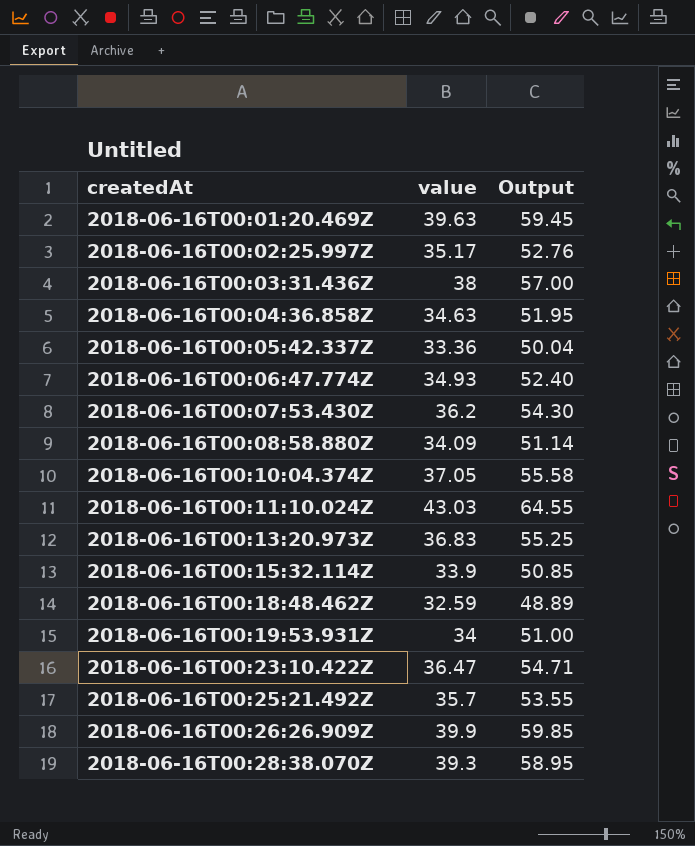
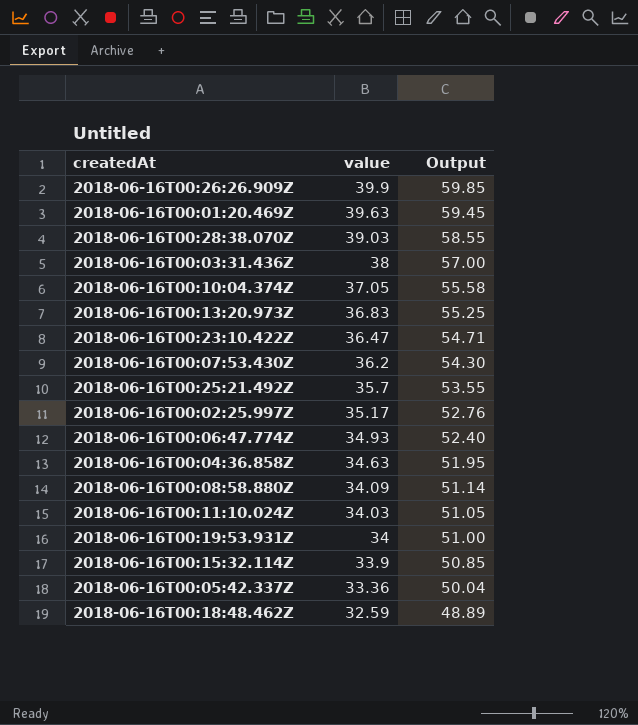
row order: createdAt ascending -> value descending
2018-06-16T00:28:38.070Z | value: 39.3 -> 39.03
2018-06-16T00:28:38.070Z | Output: 58.95 -> 58.55
2018-06-16T00:11:10.024Z | value: 43.03 -> 34.03
2018-06-16T00:11:10.024Z | Output: 64.55 -> 51.05

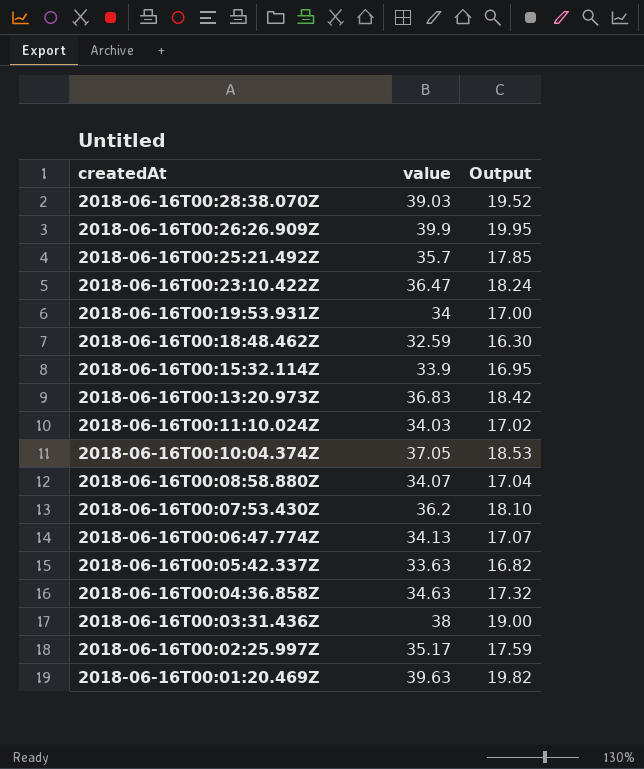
row order: value descending -> createdAt descending
column Output | formula: [value] * 1.5 -> [value] * 0.5
2018-06-16T00:08:58.880Z | value: 34.09 -> 34.07
2018-06-16T00:06:47.774Z | value: 34.93 -> 34.13
2018-06-16T00:05:42.337Z | value: 33.36 -> 33.63

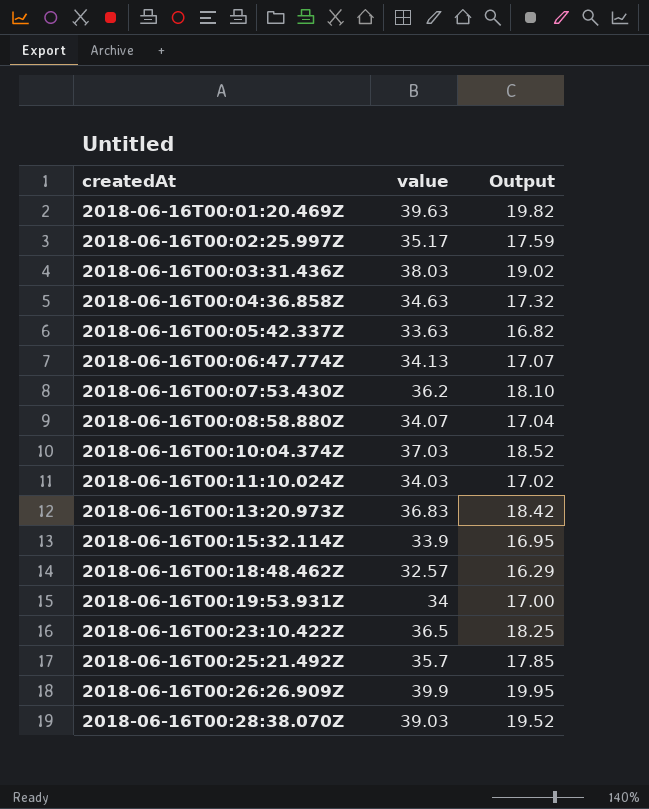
row order: createdAt descending -> createdAt ascending
2018-06-16T00:03:31.436Z | value: 38 -> 38.03
2018-06-16T00:03:31.436Z | Output: 19.00 -> 19.02
2018-06-16T00:10:04.374Z | value: 37.05 -> 37.03
2018-06-16T00:10:04.374Z | Output: 18.53 -> 18.52
2018-06-16T00:18:48.462Z | value: 32.59 -> 32.57
2018-06-16T00:18:48.462Z | Output: 16.30 -> 16.29
2018-06-16T00:23:10.422Z | value: 36.47 -> 36.5
2018-06-16T00:23:10.422Z | Output: 18.24 -> 18.25

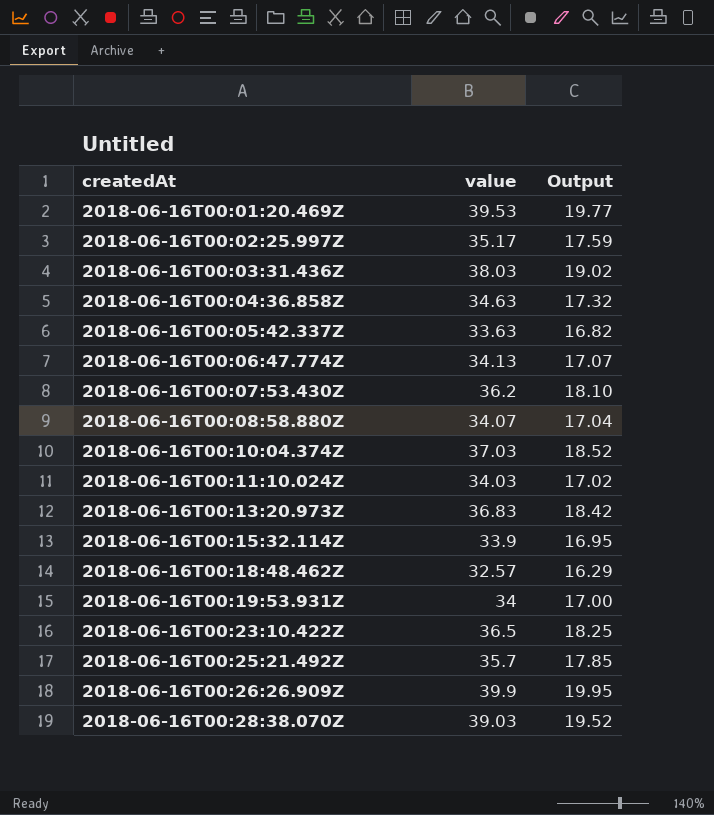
2018-06-16T00:01:20.469Z | value: 39.63 -> 39.53
2018-06-16T00:01:20.469Z | Output: 19.82 -> 19.77

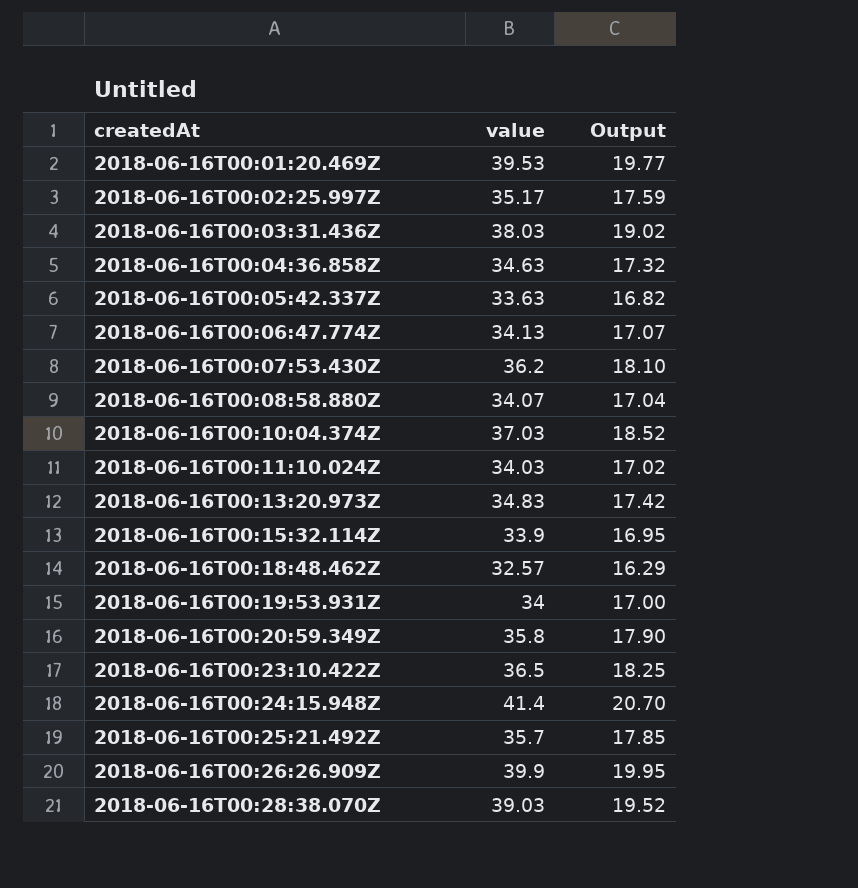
2018-06-16T00:13:20.973Z | value: 36.83 -> 34.83
2018-06-16T00:13:20.973Z | Output: 18.42 -> 17.42
row 2018-06-16T00:20:59.349Z: none -> 35.8 | 17.90
row 2018-06-16T00:24:15.948Z: none -> 41.4 | 20.70

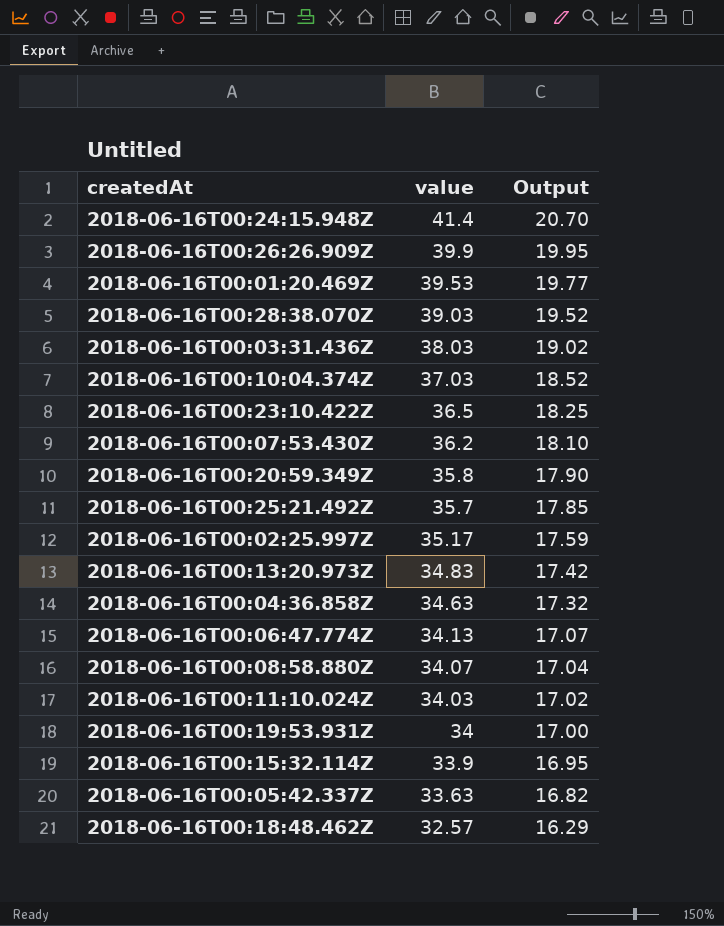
row order: createdAt ascending -> value descending

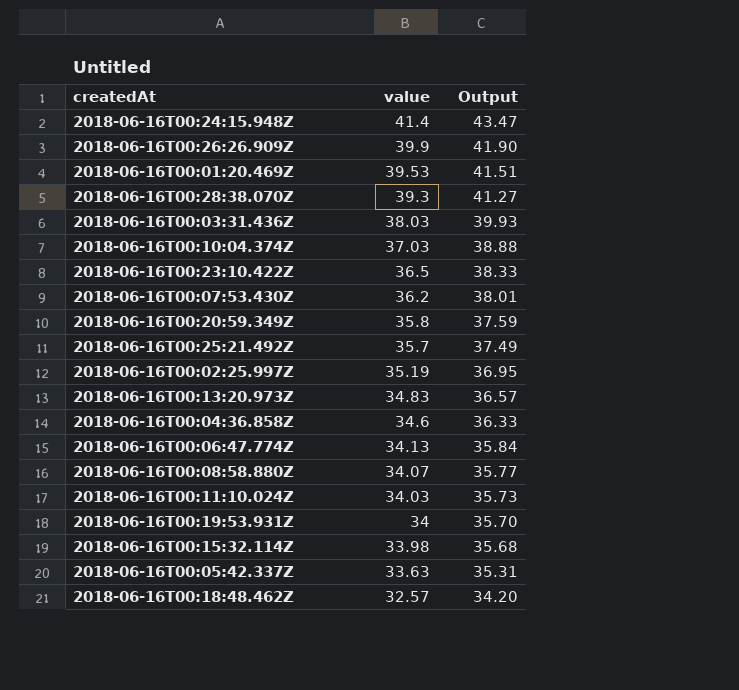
column Output | formula: [value] * 0.5 -> [value] * 1.05
2018-06-16T00:28:38.070Z | value: 39.03 -> 39.3
2018-06-16T00:02:25.997Z | value: 35.17 -> 35.19
2018-06-16T00:04:36.858Z | value: 34.63 -> 34.6
2018-06-16T00:15:32.114Z | value: 33.9 -> 33.98

